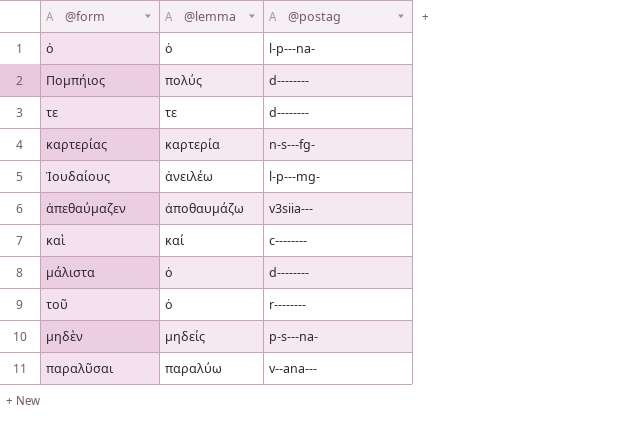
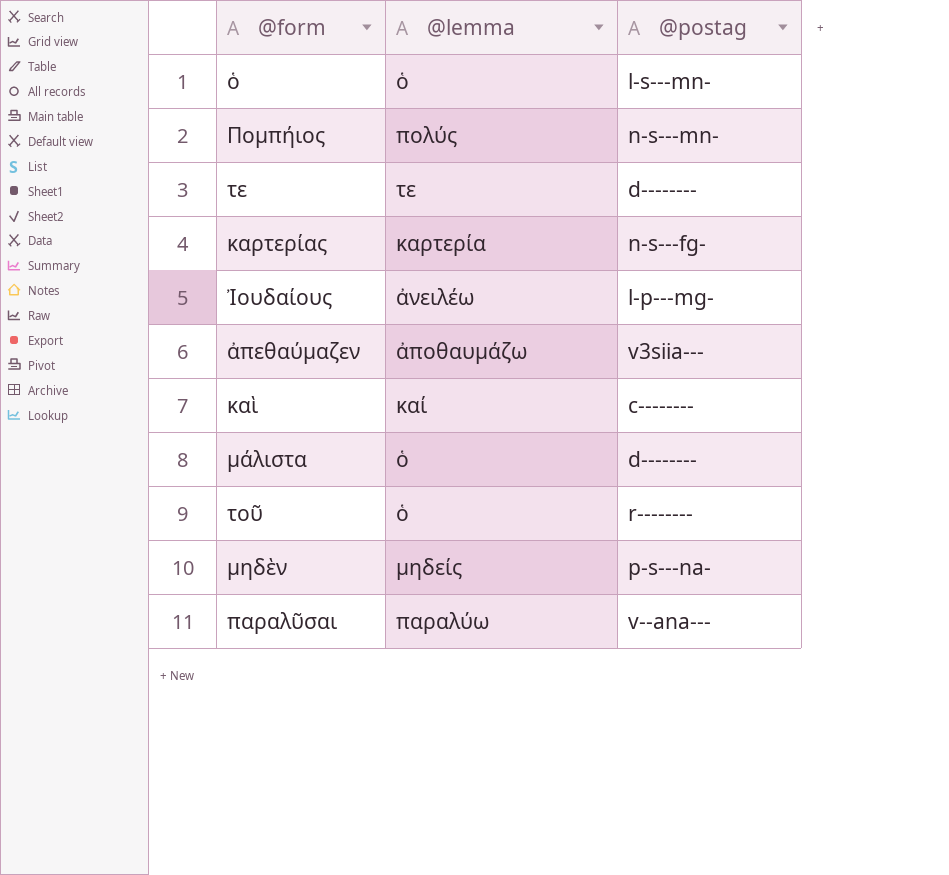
ὁ | @postag: l-p---na- -> l-s---mn-
Πομπήιος | @postag: d-------- -> n-s---mn-

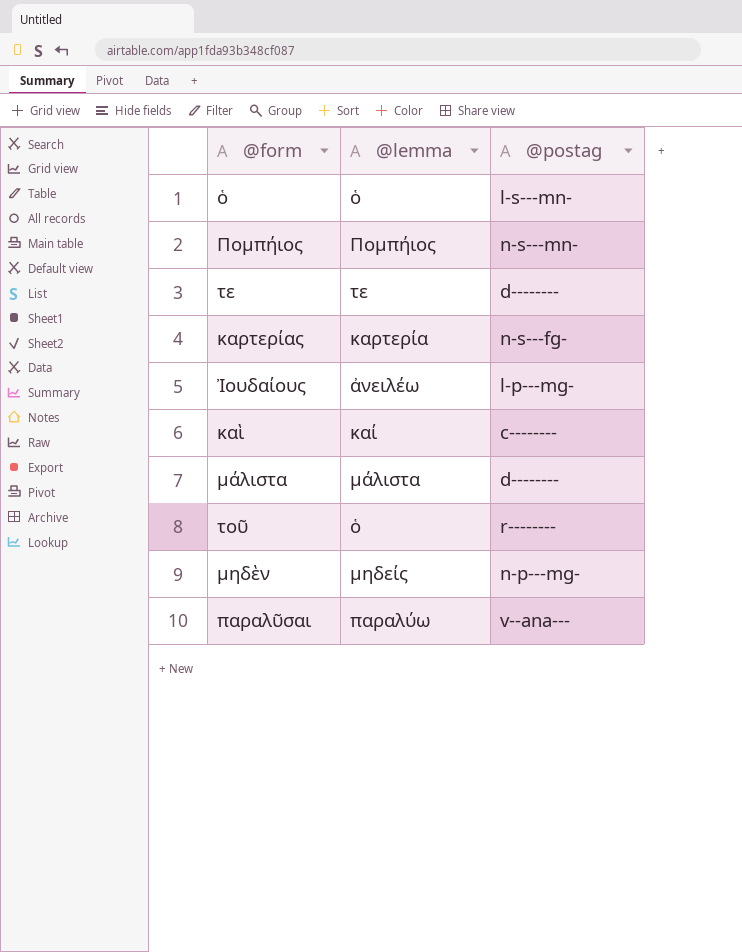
row ἀπεθαύμαζεν: ἀποθαυμάζω | v3siia--- -> none
Πομπήιος | @lemma: πολύς -> Πομπήιος
μάλιστα | @lemma: ὁ -> μάλιστα
μηδὲν | @postag: p-s---na- -> n-p---mg-

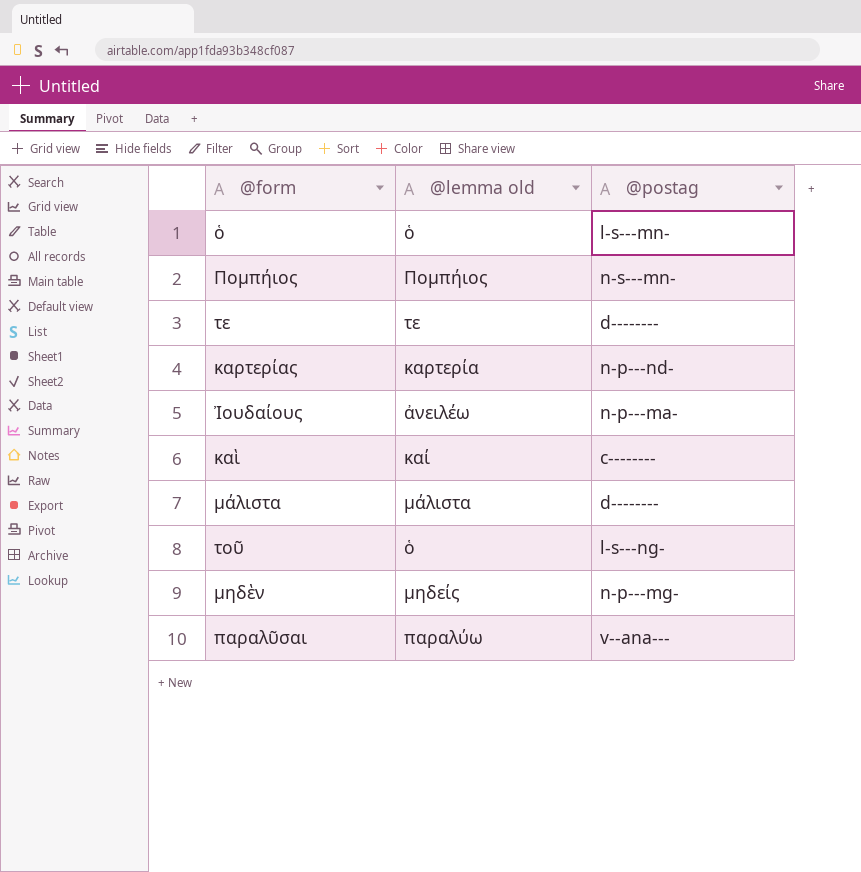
column name: @lemma -> @lemma old
καρτερίας | @postag: n-s---fg- -> n-p---nd-
Ἰουδαίους | @postag: l-p---mg- -> n-p---ma-
τοῦ | @postag: r-------- -> l-s---ng-

